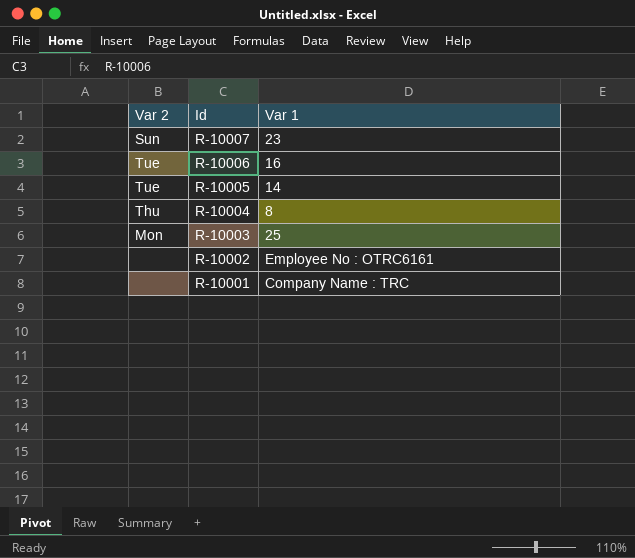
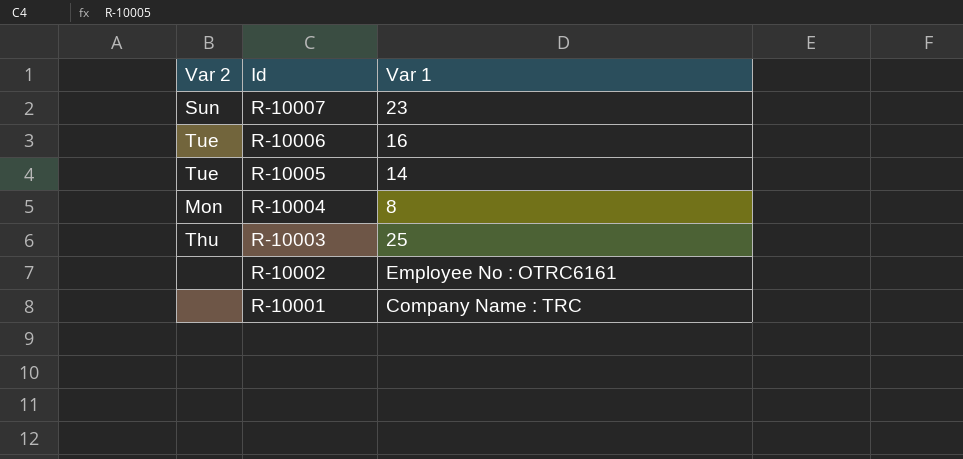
R-10004 | Var 2: Thu -> Mon
R-10003 | Var 2: Mon -> Thu

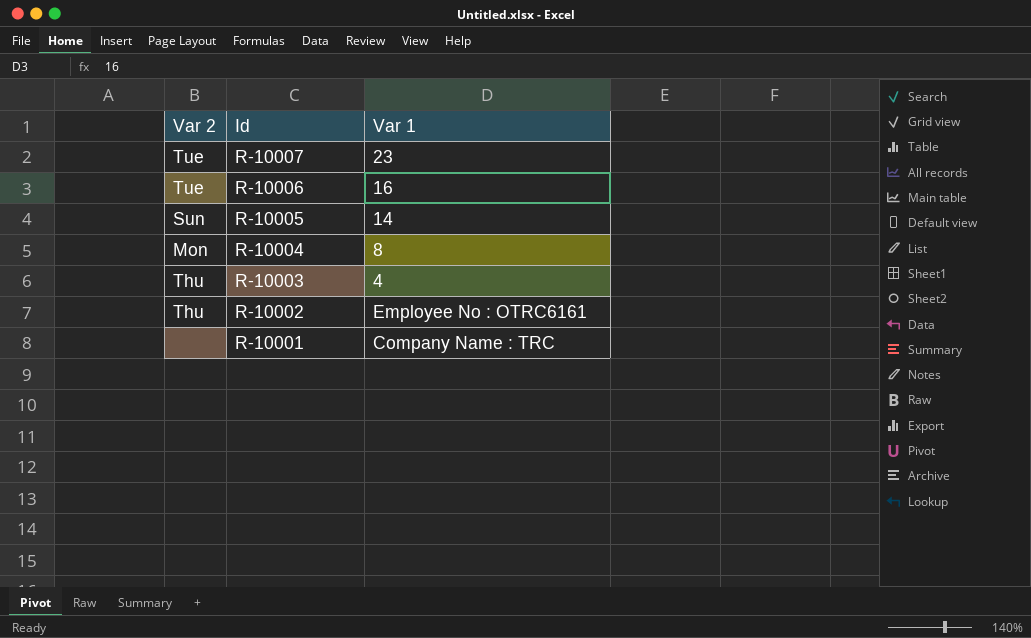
R-10007 | Var 2: Sun -> Tue
R-10005 | Var 2: Tue -> Sun
R-10003 | Var 1: 25 -> 4
R-10002 | Var 2: none -> Thu

